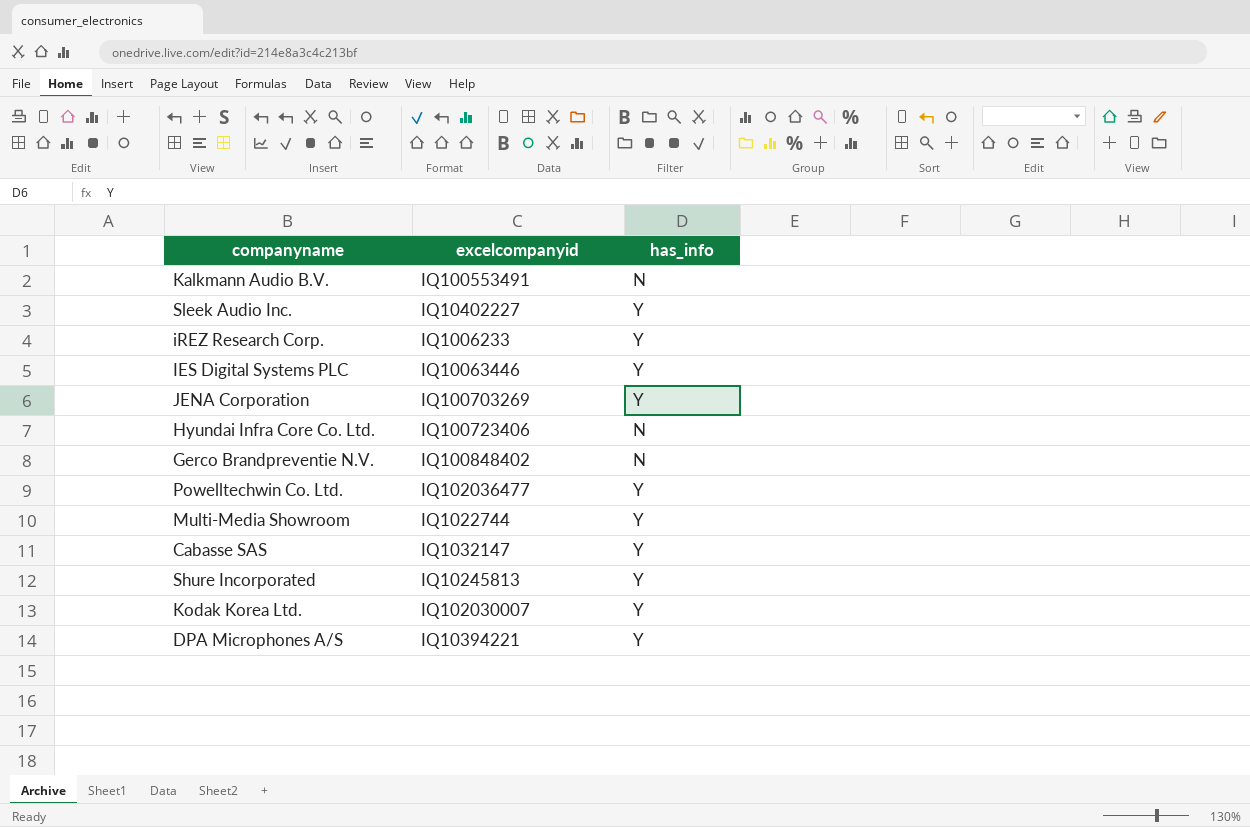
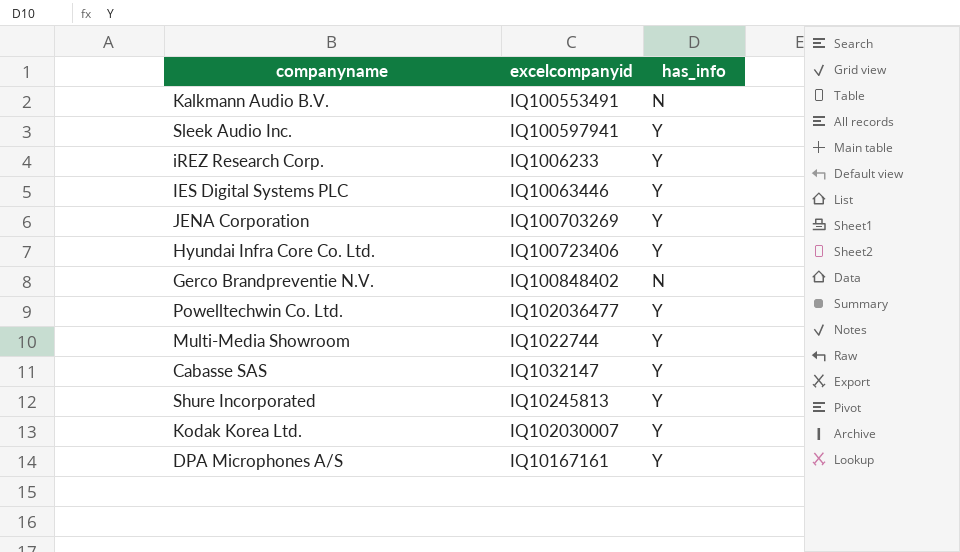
Sleek Audio Inc. | excelcompanyid: IQ10402227 -> IQ100597941
Hyundai Infra Core Co. Ltd. | has_info: N -> Y
DPA Microphones A/S | excelcompanyid: IQ10394221 -> IQ10167161

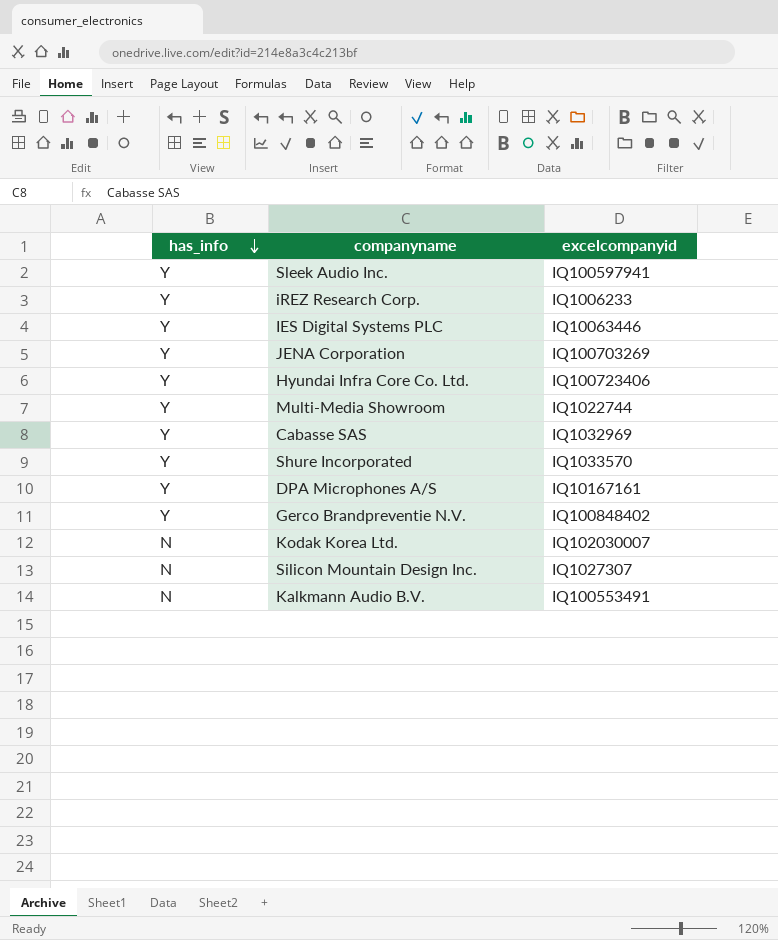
row order: none -> has_info descending
column has_info | position: 3 -> 1
row Powelltechwin Co. Ltd.: IQ102036477 | Y -> none
Cabasse SAS | excelcompanyid: IQ1032147 -> IQ1032969
Shure Incorporated | excelcompanyid: IQ10245813 -> IQ1033570
Gerco Brandpreventie N.V. | has_info: N -> Y
Kodak Korea Ltd. | has_info: Y -> N
row Silicon Mountain Design Inc.: none -> N | IQ1027307

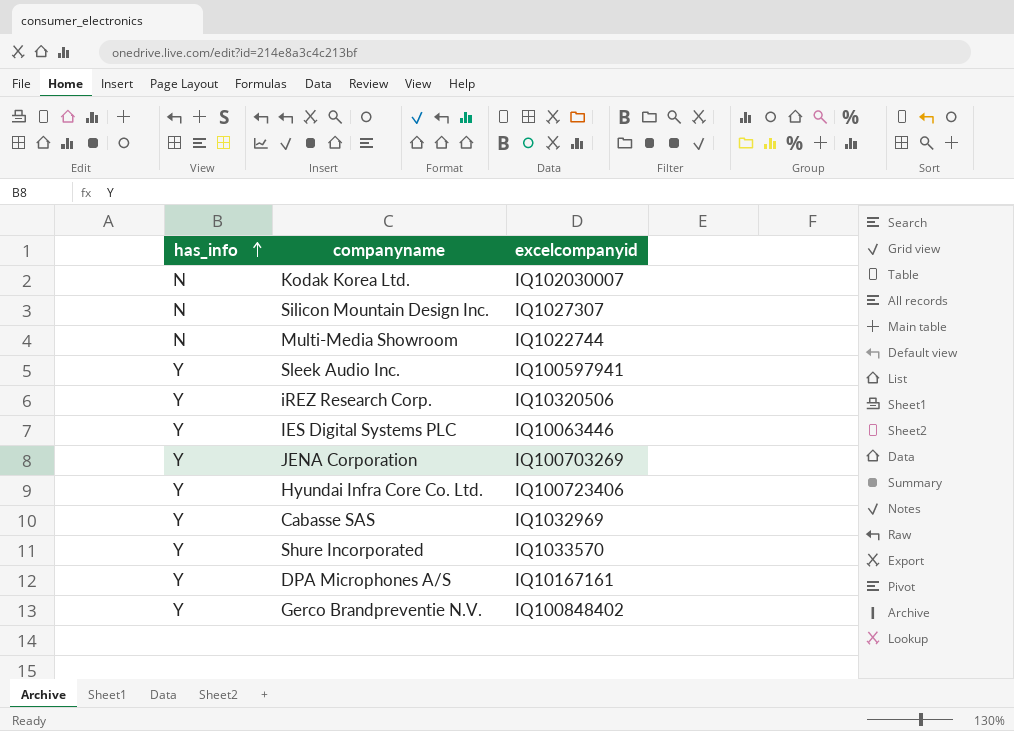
row order: has_info descending -> has_info ascending
row Kalkmann Audio B.V.: N | IQ100553491 -> none
Multi-Media Showroom | has_info: Y -> N
iREZ Research Corp. | excelcompanyid: IQ1006233 -> IQ10320506

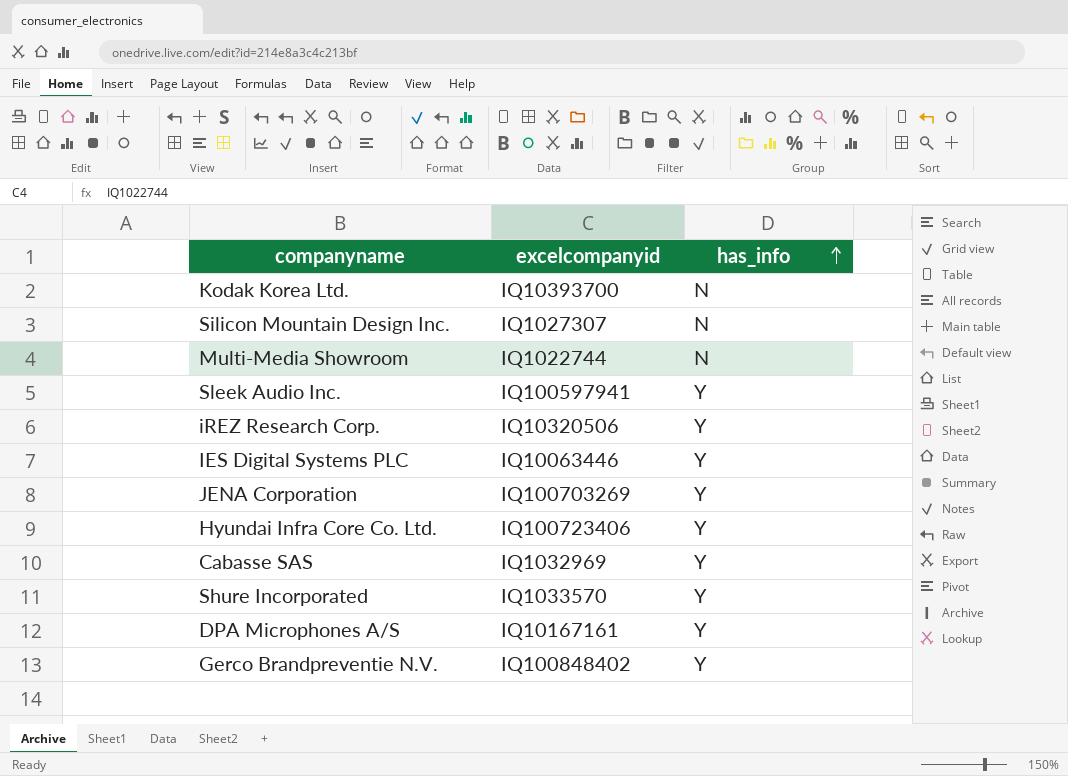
column has_info | position: 1 -> 3
Kodak Korea Ltd. | excelcompanyid: IQ102030007 -> IQ10393700

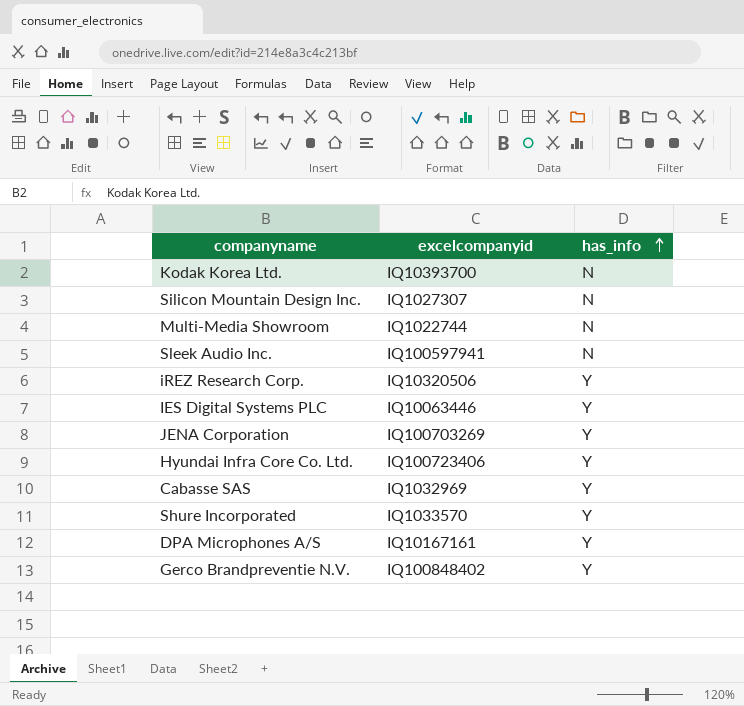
Sleek Audio Inc. | has_info: Y -> N

